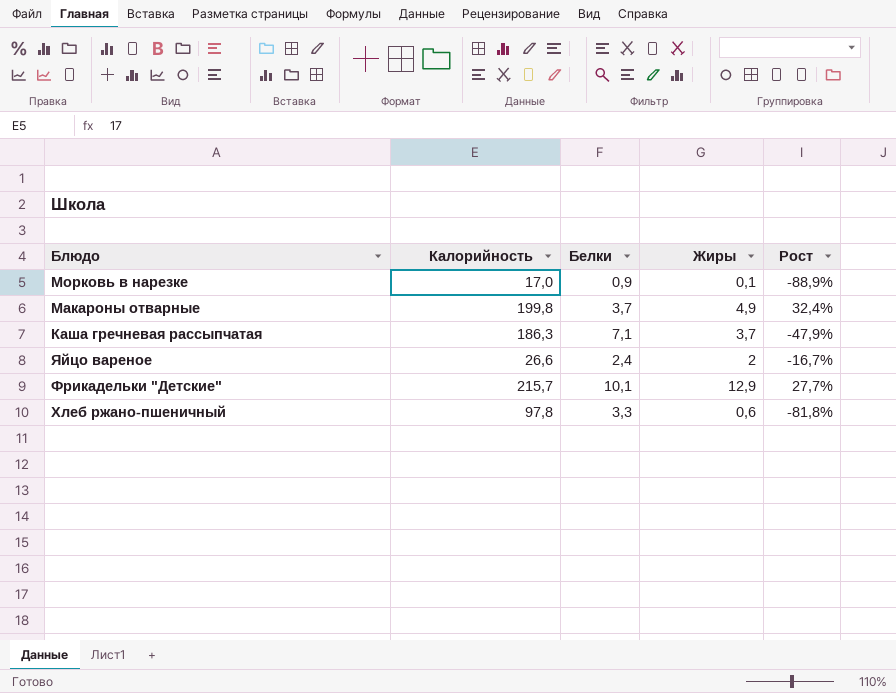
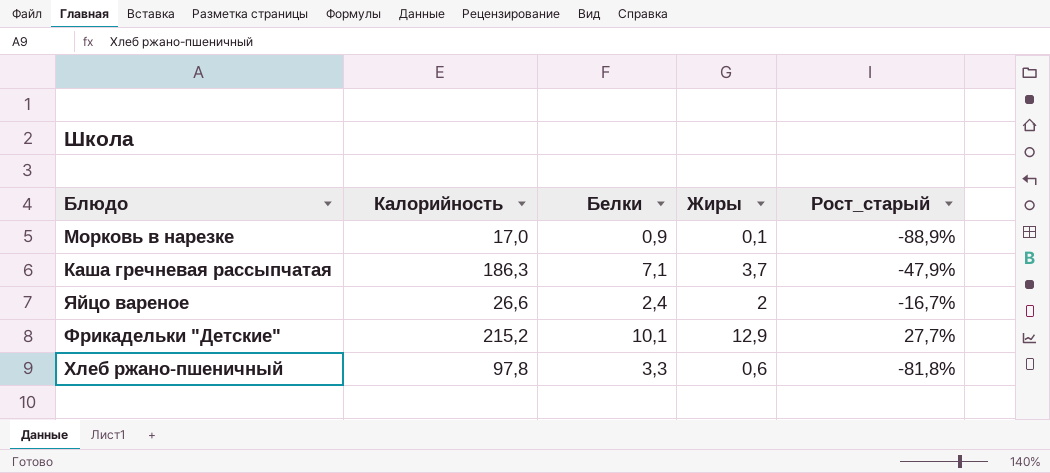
column name: Рост -> Рост_старый
row Макароны отварные: 199,8 | 3,7 | 4,9 | 32,4% -> none
Фрикадельки "Детские" | Калорийность: 215,7 -> 215,2

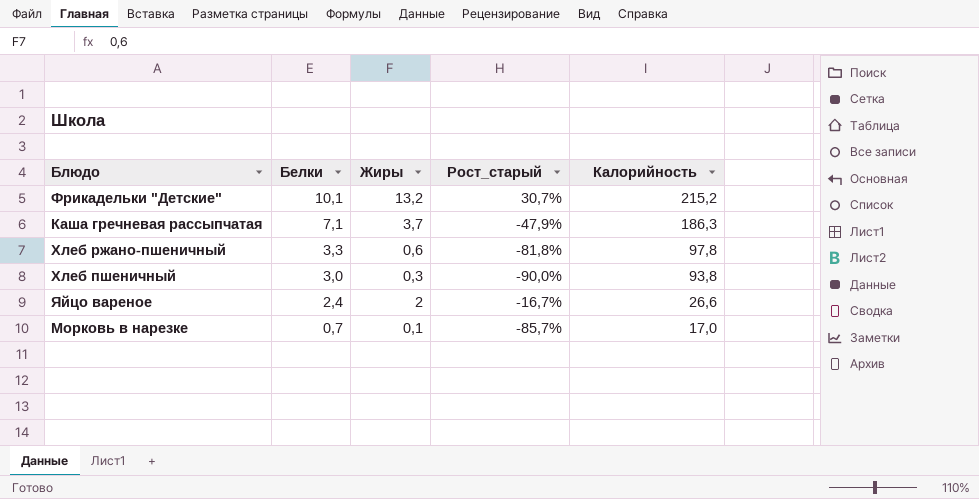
row order: none -> Белки descending
column Калорийность | position: 2 -> 5
Фрикадельки "Детские" | Жиры: 12,9 -> 13,2
Фрикадельки "Детские" | Рост_старый: 27,7% -> 30,7%
row Хлеб пшеничный: none -> 3,0 | 0,3 | -90,0% | 93,8
Морковь в нарезке | Белки: 0,9 -> 0,7
Морковь в нарезке | Рост_старый: -88,9% -> -85,7%

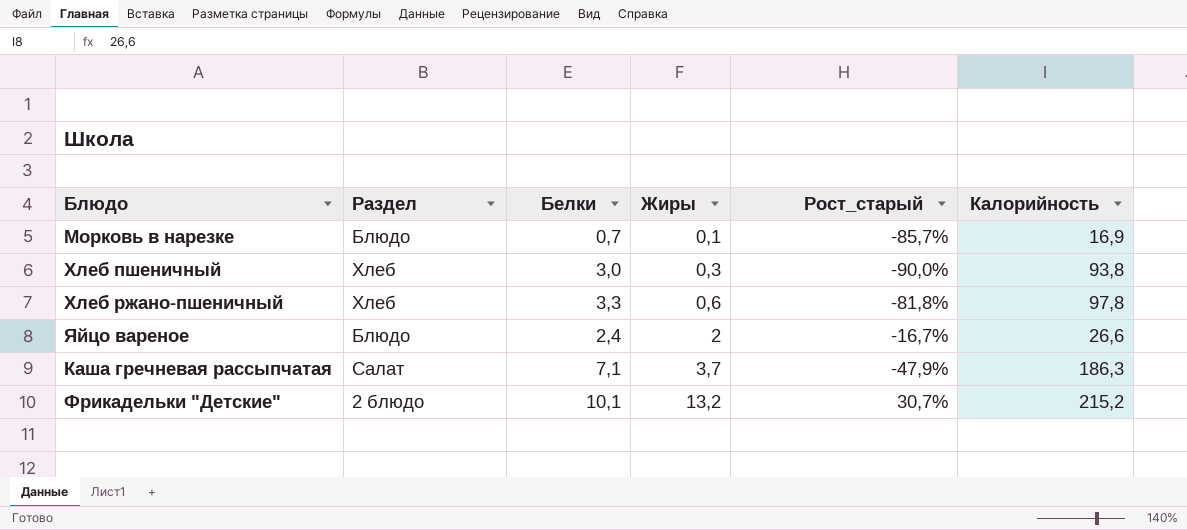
row order: Белки descending -> Жиры ascending
column Раздел | position: none -> 2
Морковь в нарезке | Калорийность: 17,0 -> 16,9

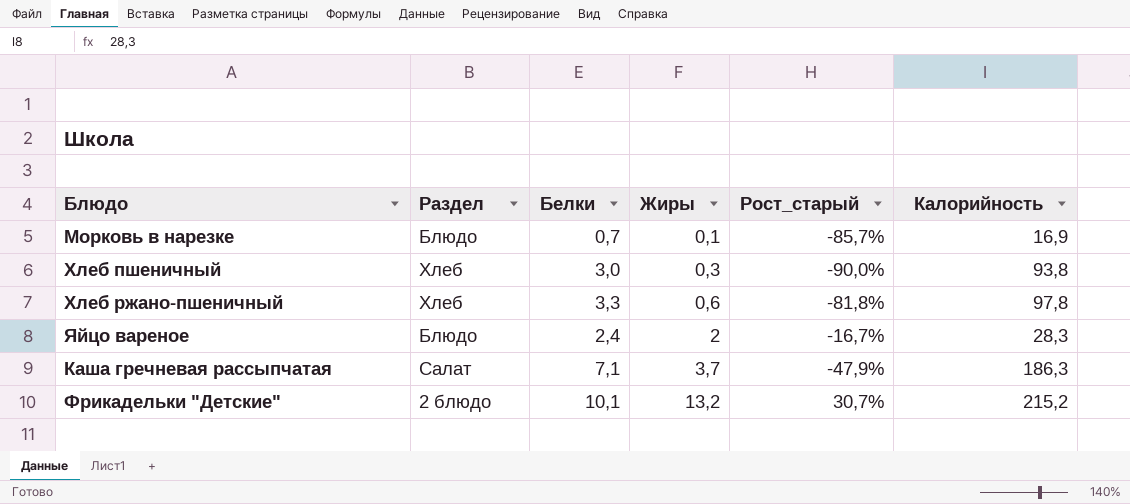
Яйцо вареное | Калорийность: 26,6 -> 28,3

